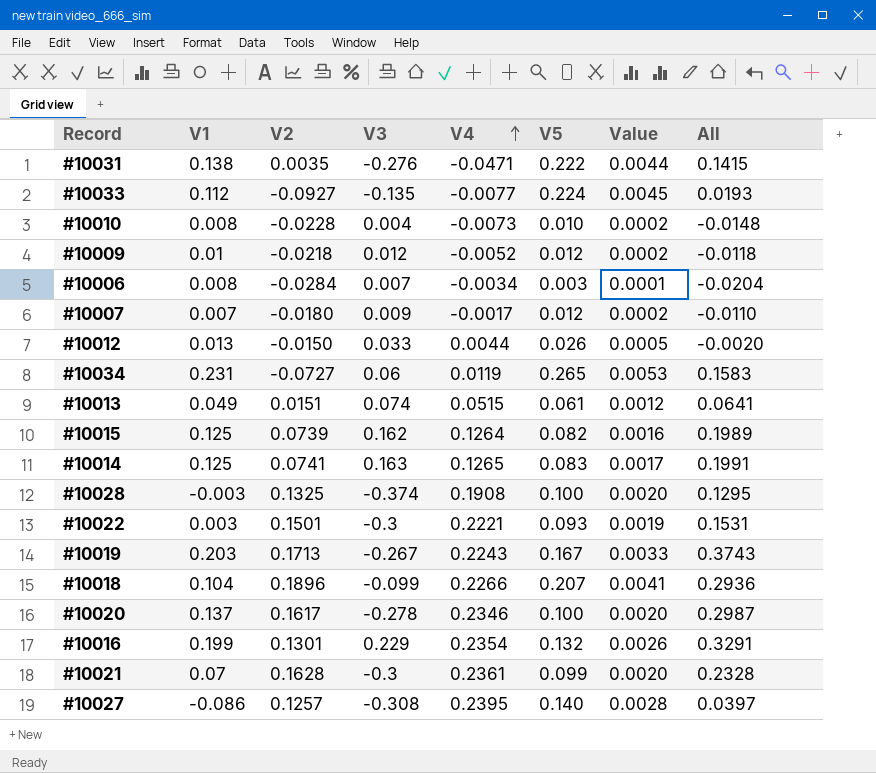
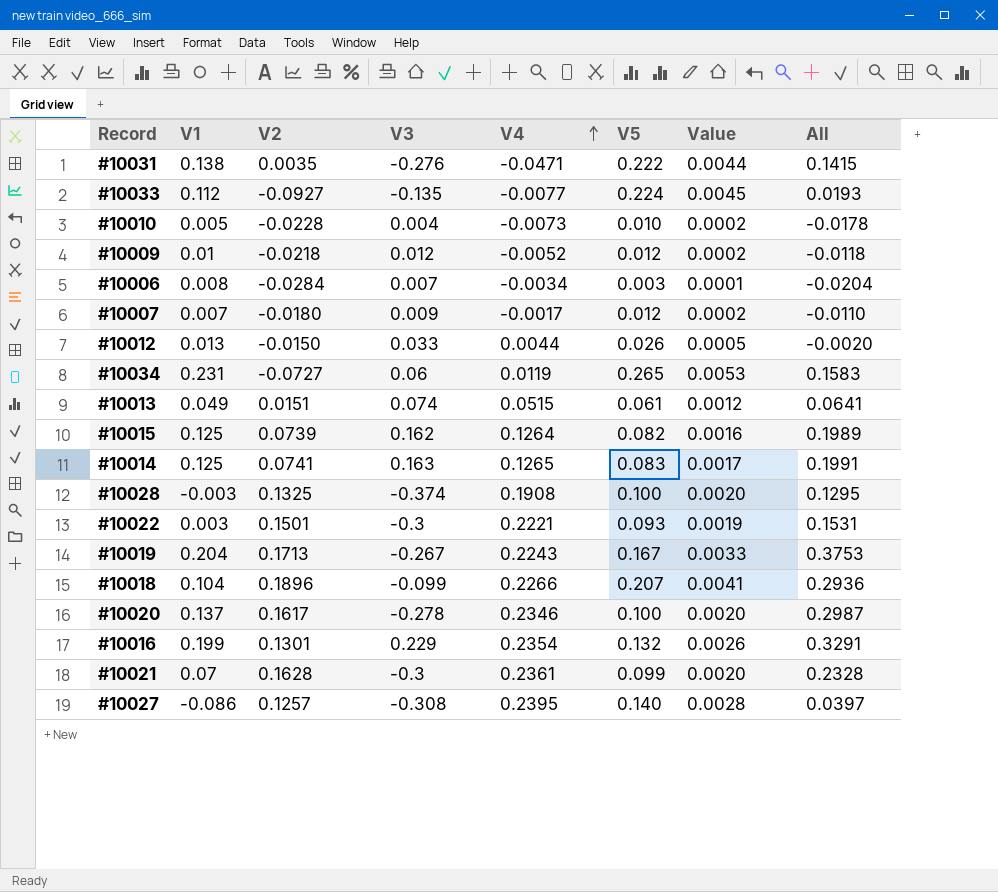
#10010 | V1: 0.008 -> 0.005
#10010 | All: -0.0148 -> -0.0178
#10019 | V1: 0.203 -> 0.204
#10019 | All: 0.3743 -> 0.3753

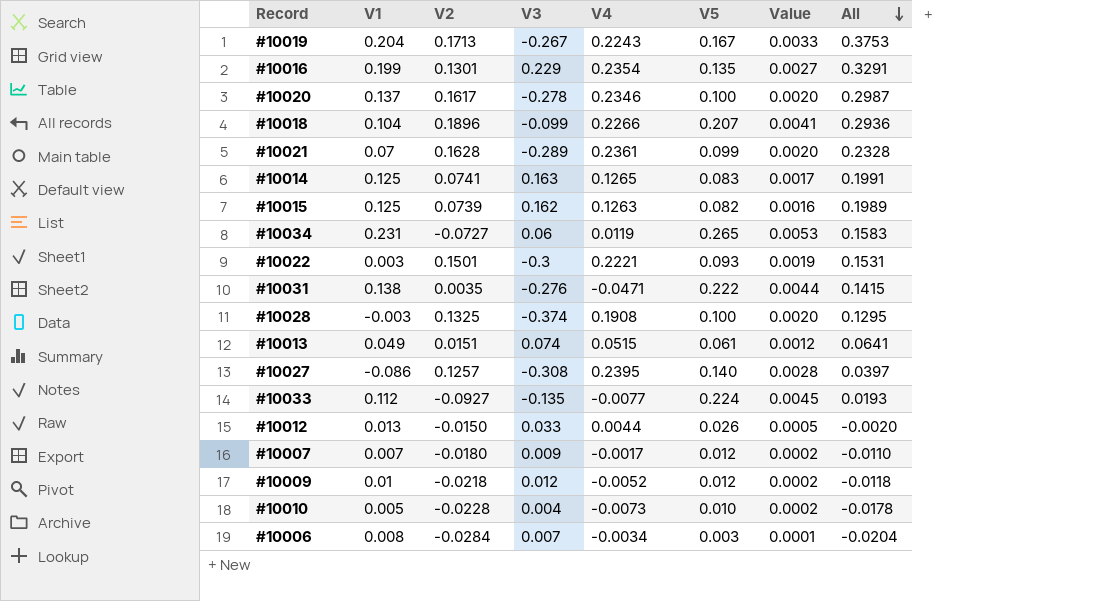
row order: V4 ascending -> All descending
#10016 | V5: 0.132 -> 0.135
#10016 | Value: 0.0026 -> 0.0027
#10021 | V3: -0.3 -> -0.289
#10015 | V4: 0.1264 -> 0.1263

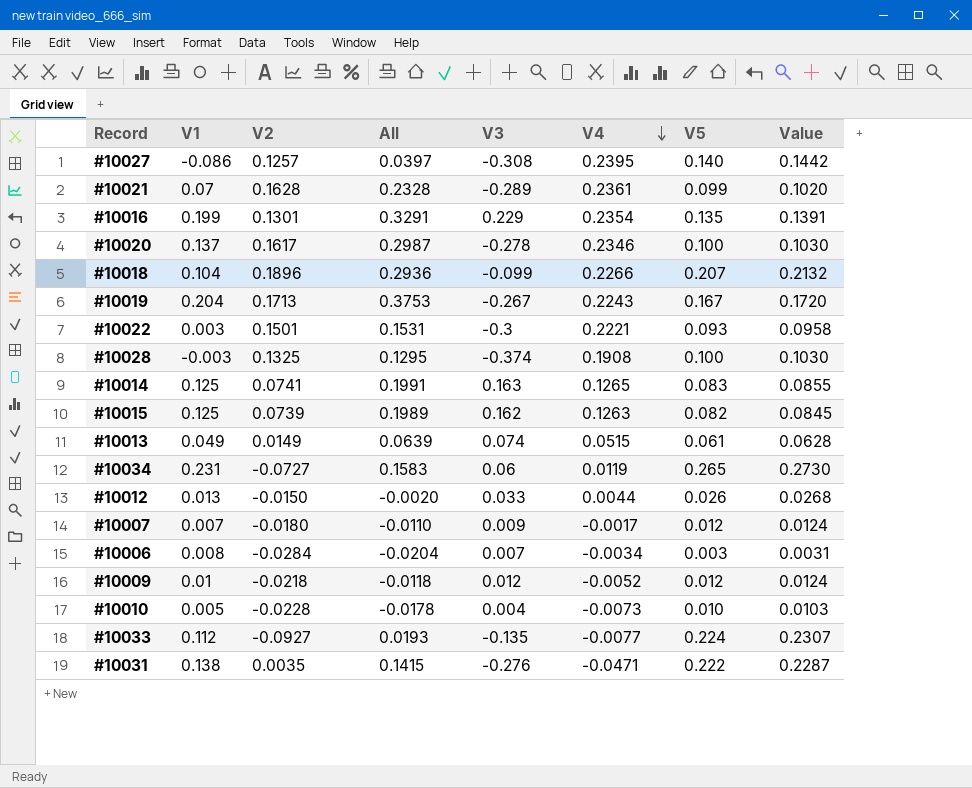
row order: All descending -> V4 descending
column All | position: 8 -> 4
column Value | formula: [V5] * 0.02 -> [V5] * 1.03
#10013 | V2: 0.0151 -> 0.0149
#10013 | All: 0.0641 -> 0.0639

